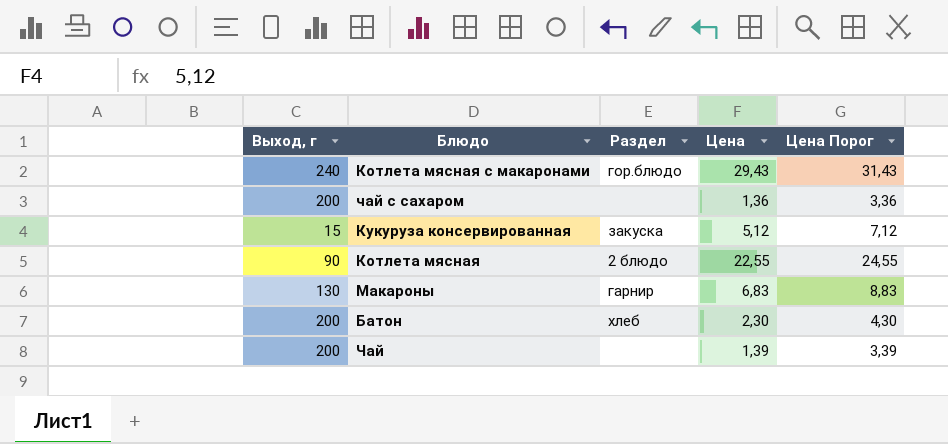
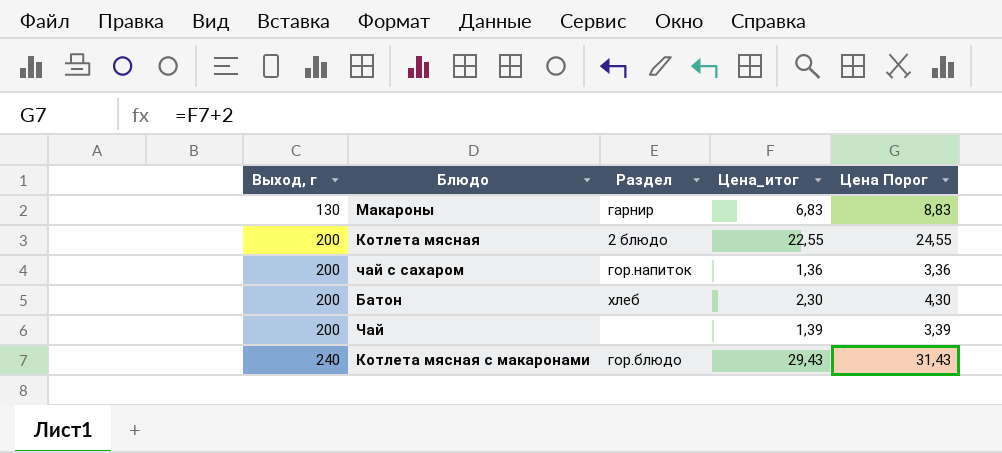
row order: none -> Выход, г ascending
column name: Цена -> Цена_итог
row Кукуруза консервированная: 15 | закуска | 5,12 | 7,12 -> none
Котлета мясная | Выход, г: 90 -> 200
чай с сахаром | Раздел: none -> гор.напиток

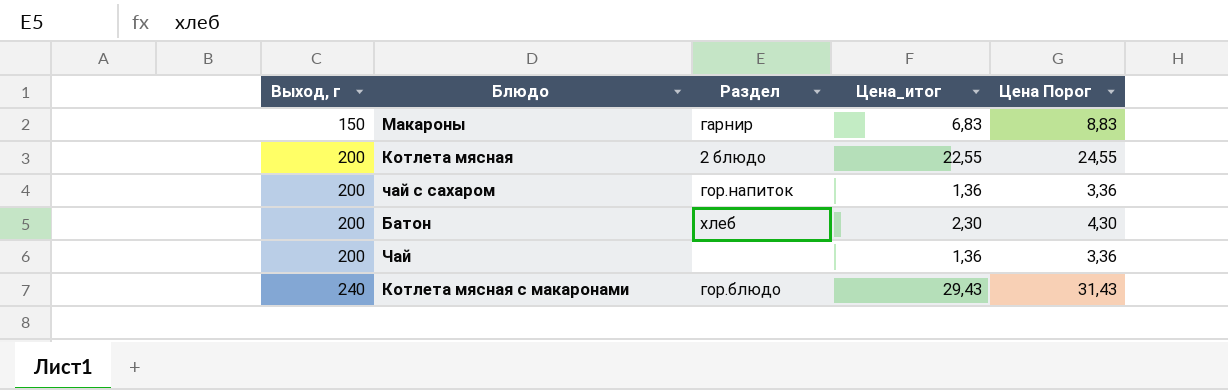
Макароны | Выход, г: 130 -> 150
Чай | Цена_итог: 1,39 -> 1,36
Чай | Цена Порог: 3,39 -> 3,36

